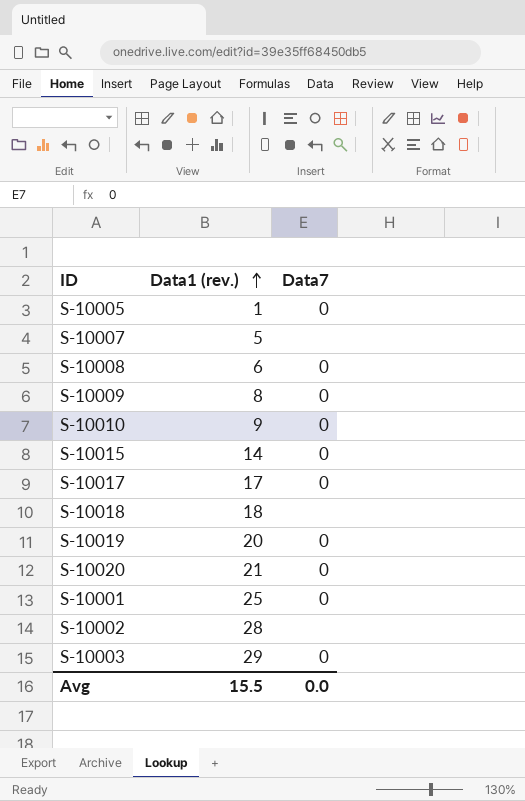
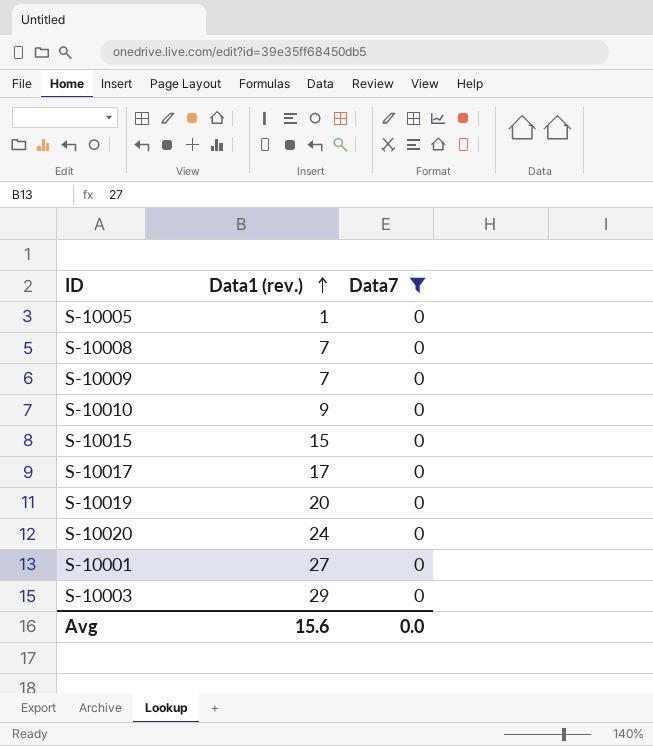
filter: none -> Data7 = 0
S-10008 | Data1 (rev.): 6 -> 7
S-10009 | Data1 (rev.): 8 -> 7
S-10015 | Data1 (rev.): 14 -> 15
S-10020 | Data1 (rev.): 21 -> 24
S-10001 | Data1 (rev.): 25 -> 27
Avg | Data1 (rev.): 15.5 -> 15.6

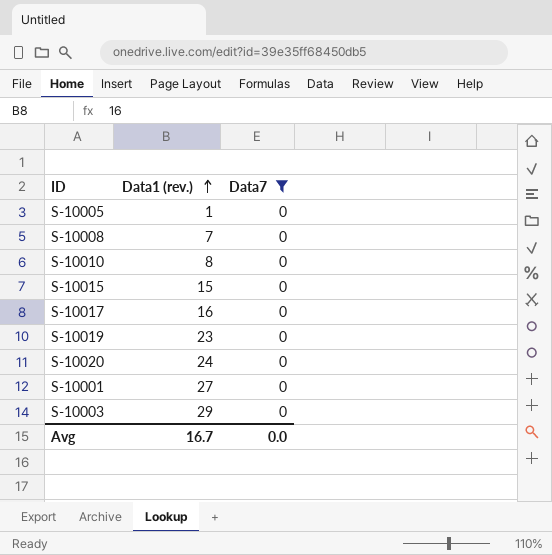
row S-10009: 7 | 0 -> none
S-10010 | Data1 (rev.): 9 -> 8
S-10017 | Data1 (rev.): 17 -> 16
S-10019 | Data1 (rev.): 20 -> 23
Avg | Data1 (rev.): 15.6 -> 16.7

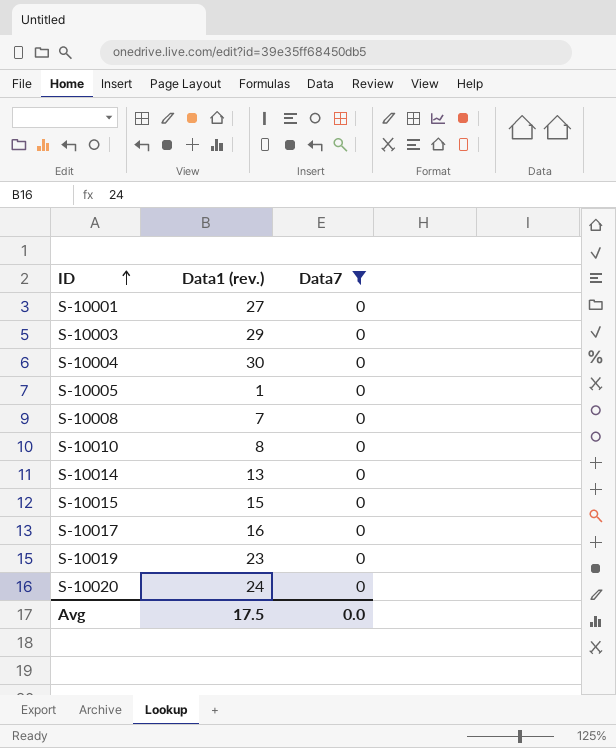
row order: Data1 (rev.) ascending -> ID ascending
row S-10004: none -> 30 | 0
row S-10014: none -> 13 | 0
Avg | Data1 (rev.): 16.7 -> 17.5

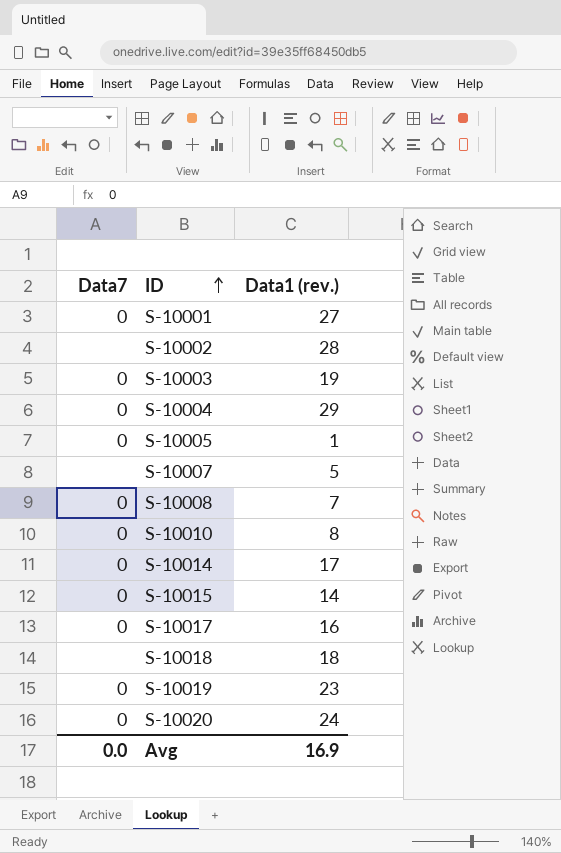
filter: Data7 = 0 -> none
column Data7 | position: 3 -> 1
S-10003 | Data1 (rev.): 29 -> 19
S-10004 | Data1 (rev.): 30 -> 29
S-10014 | Data1 (rev.): 13 -> 17
S-10015 | Data1 (rev.): 15 -> 14
Avg | Data1 (rev.): 17.5 -> 16.9

